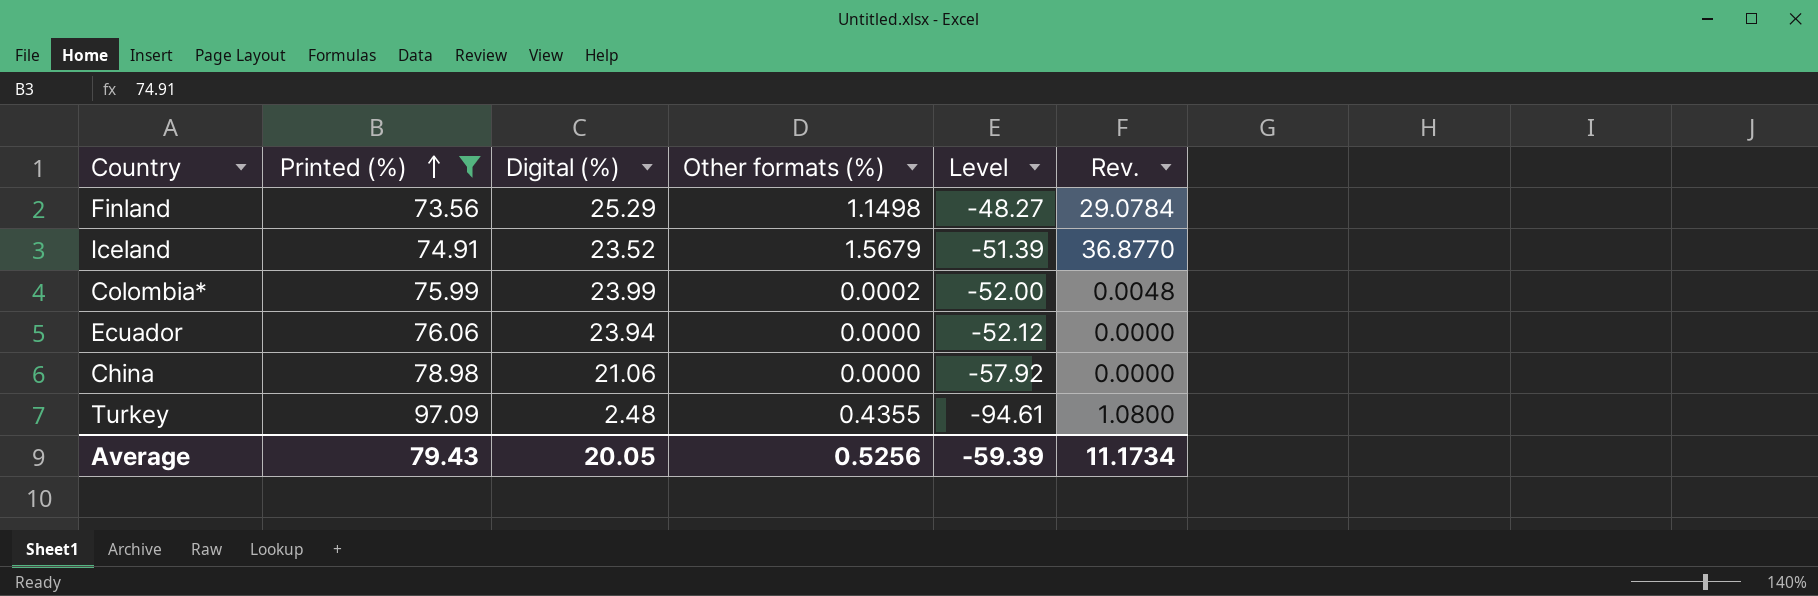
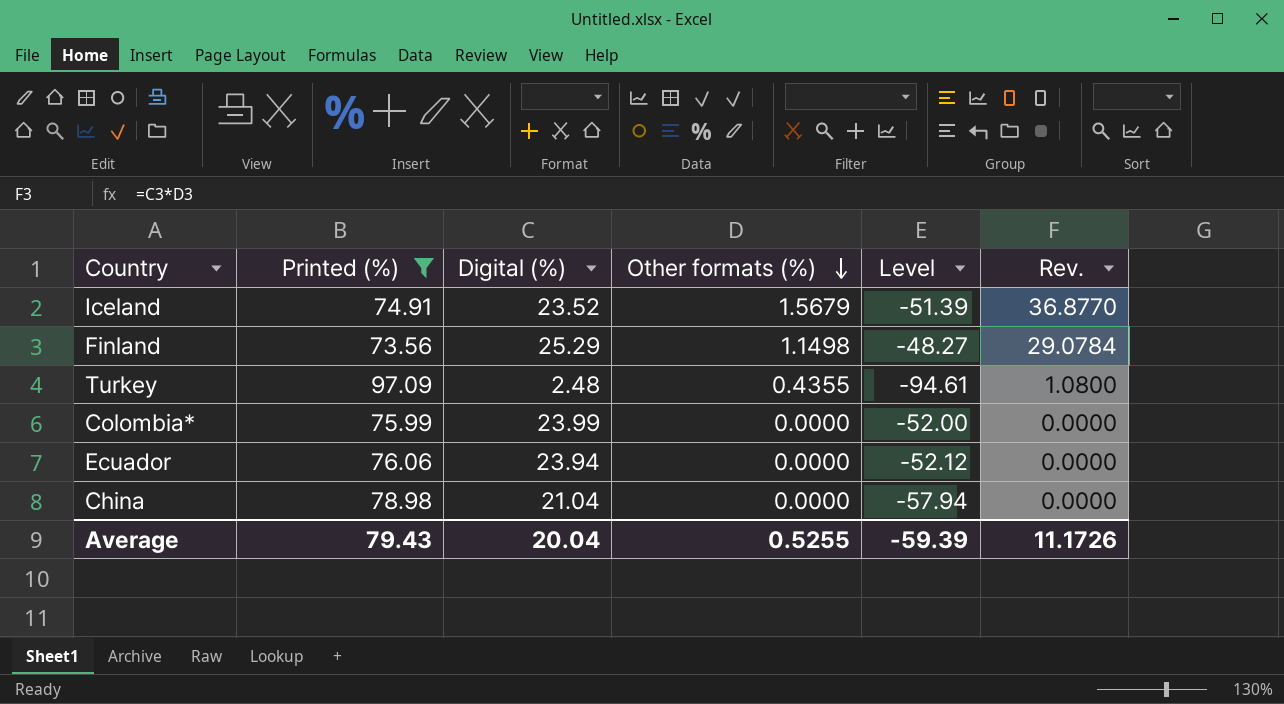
row order: Printed (%) ascending -> Other formats (%) descending
Colombia* | Other formats (%): 0.0002 -> 0.0000
Colombia* | Rev.: 0.0048 -> 0.0000
China | Digital (%): 21.06 -> 21.04
China | Level: -57.92 -> -57.94
Average | Digital (%): 20.05 -> 20.04
Average | Other formats (%): 0.5256 -> 0.5255
Average | Rev.: 11.1734 -> 11.1726

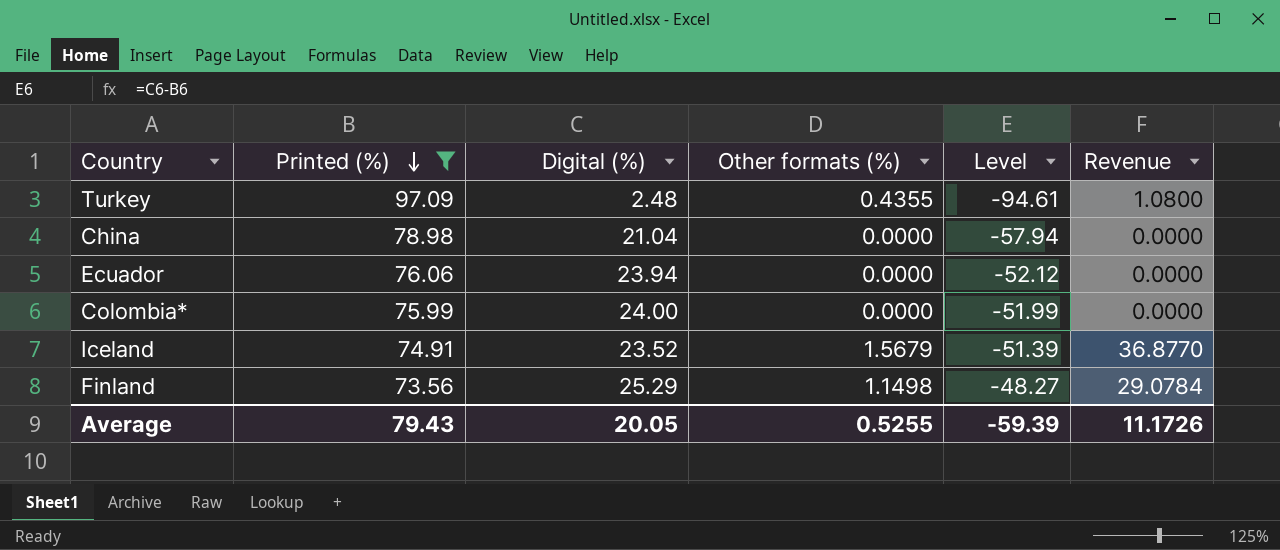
row order: Other formats (%) descending -> Printed (%) descending
column name: Rev. -> Revenue
Colombia* | Digital (%): 23.99 -> 24.00
Colombia* | Level: -52.00 -> -51.99
Average | Digital (%): 20.04 -> 20.05

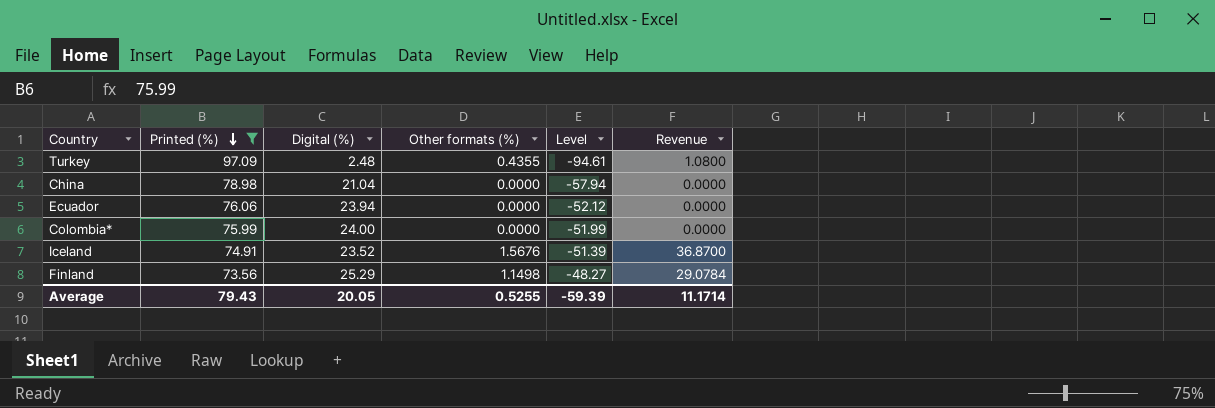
Iceland | Other formats (%): 1.5679 -> 1.5676
Iceland | Revenue: 36.8770 -> 36.8700
Average | Revenue: 11.1726 -> 11.1714

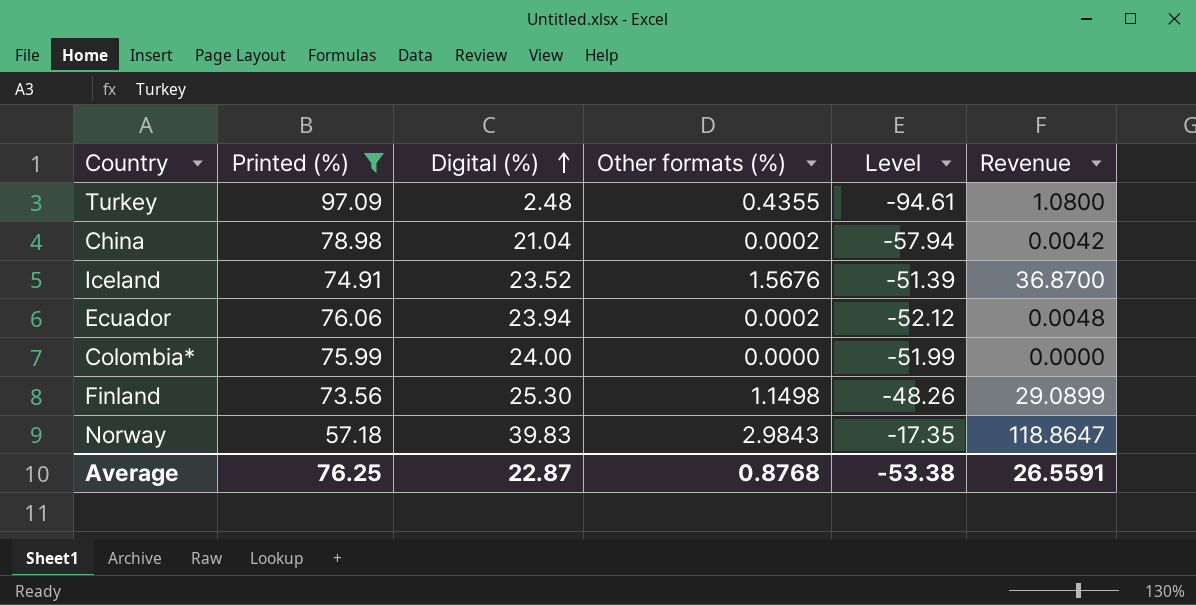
row order: Printed (%) descending -> Digital (%) ascending
China | Other formats (%): 0.0000 -> 0.0002
China | Revenue: 0.0000 -> 0.0042
Ecuador | Other formats (%): 0.0000 -> 0.0002
Ecuador | Revenue: 0.0000 -> 0.0048
Finland | Digital (%): 25.29 -> 25.30
Finland | Level: -48.27 -> -48.26
Finland | Revenue: 29.0784 -> 29.0899
row Norway: none -> 57.18 | 39.83 | 2.9843 | -17.35 | 118.8647
Average | Printed (%): 79.43 -> 76.25
Average | Digital (%): 20.05 -> 22.87
Average | Other formats (%): 0.5255 -> 0.8768
Average | Level: -59.39 -> -53.38
Average | Revenue: 11.1714 -> 26.5591

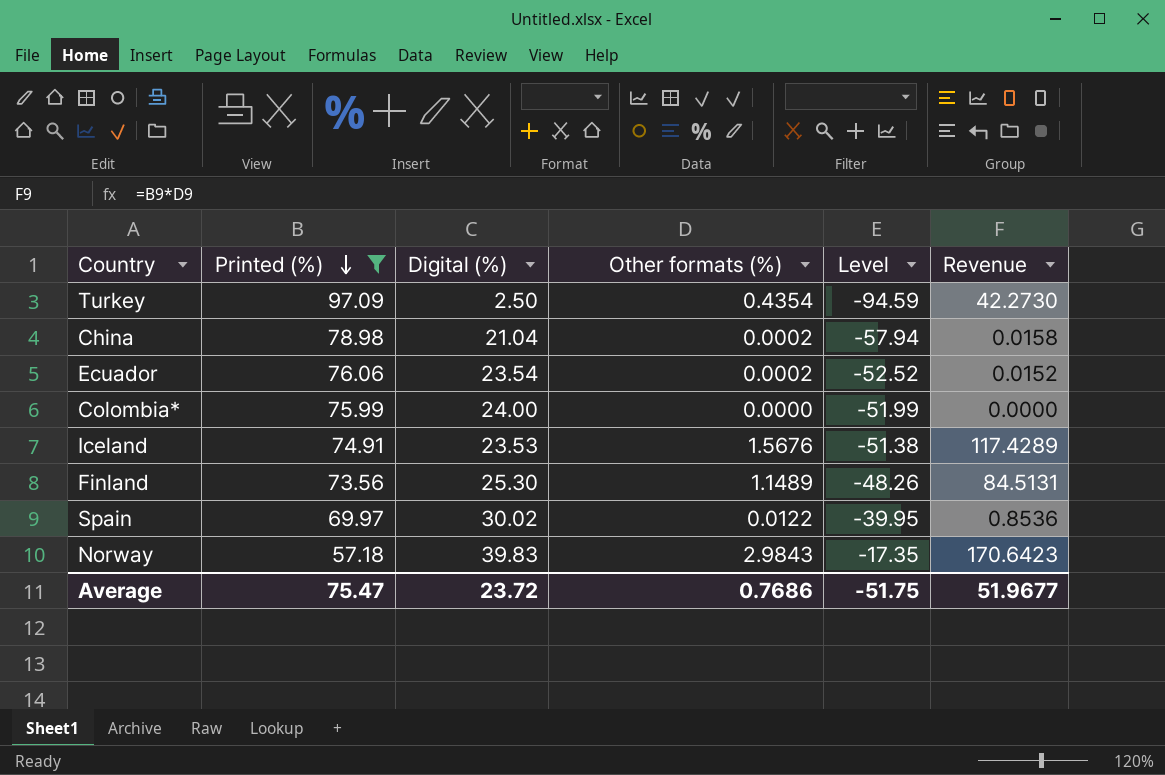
row order: Digital (%) ascending -> Printed (%) descending
column Revenue | formula: [Digital (%)] * [Other formats (%)] -> [Printed (%)] * [Other formats (%)]
Turkey | Digital (%): 2.48 -> 2.50
Turkey | Other formats (%): 0.4355 -> 0.4354
Turkey | Level: -94.61 -> -94.59
Ecuador | Digital (%): 23.94 -> 23.54
Ecuador | Level: -52.12 -> -52.52
Iceland | Digital (%): 23.52 -> 23.53
Iceland | Level: -51.39 -> -51.38
Finland | Other formats (%): 1.1498 -> 1.1489
row Spain: none -> 69.97 | 30.02 | 0.0122 | -39.95 | 0.8536
Average | Printed (%): 76.25 -> 75.47
Average | Digital (%): 22.87 -> 23.72
Average | Other formats (%): 0.8768 -> 0.7686
Average | Level: -53.38 -> -51.75
Average | Revenue: 26.5591 -> 51.9677

